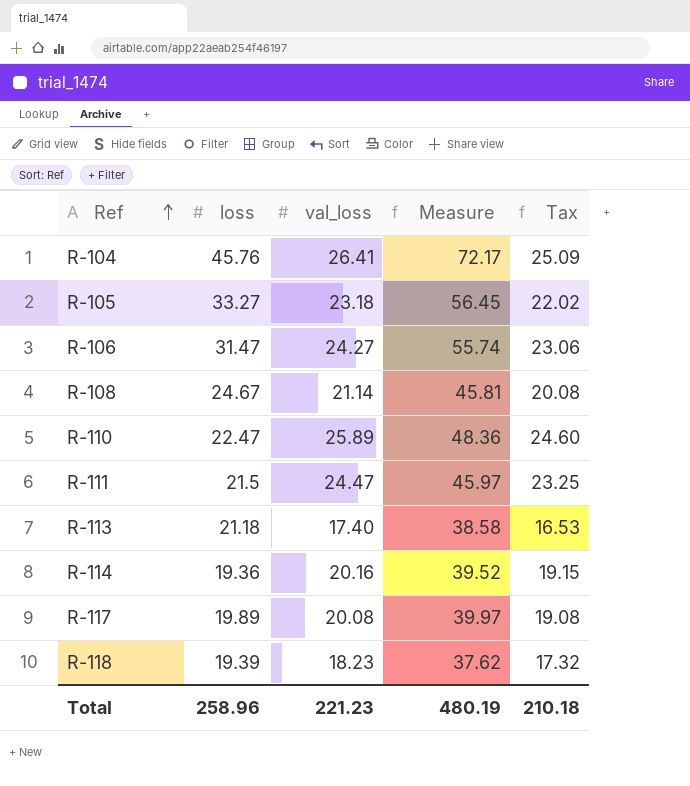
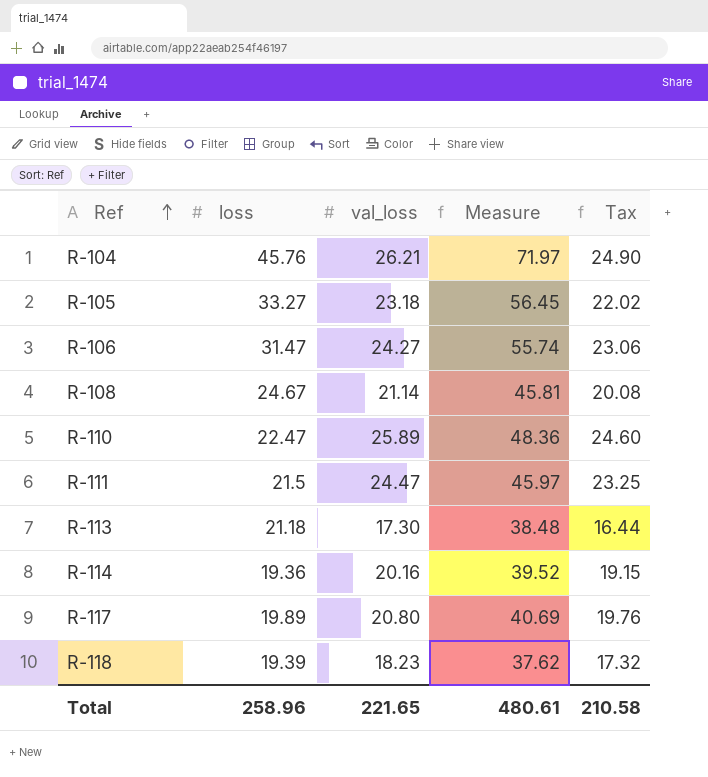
R-104 | val_loss: 26.41 -> 26.21
R-104 | Measure: 72.17 -> 71.97
R-104 | Tax: 25.09 -> 24.90
R-113 | val_loss: 17.40 -> 17.30
R-113 | Measure: 38.58 -> 38.48
R-113 | Tax: 16.53 -> 16.44
R-117 | val_loss: 20.08 -> 20.80
R-117 | Measure: 39.97 -> 40.69
R-117 | Tax: 19.08 -> 19.76
Total | val_loss: 221.23 -> 221.65
Total | Measure: 480.19 -> 480.61
Total | Tax: 210.18 -> 210.58

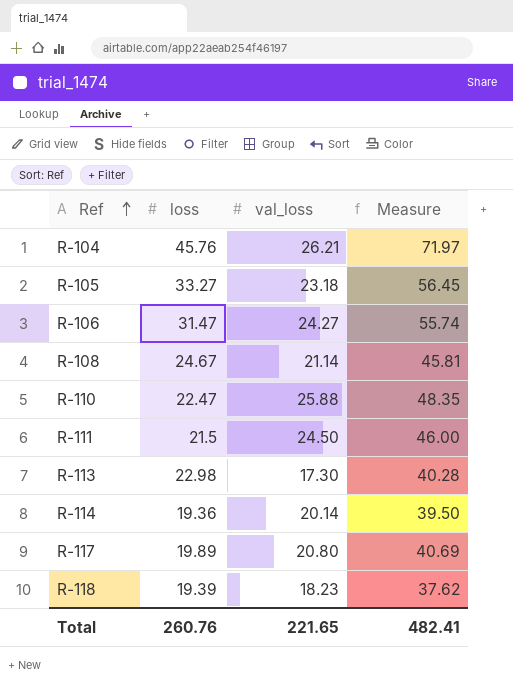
column Tax | formula: [val_loss] * 0.95 -> none
R-110 | val_loss: 25.89 -> 25.88
R-110 | Measure: 48.36 -> 48.35
R-111 | val_loss: 24.47 -> 24.50
R-111 | Measure: 45.97 -> 46.00
R-113 | loss: 21.18 -> 22.98
R-113 | Measure: 38.48 -> 40.28
R-114 | val_loss: 20.16 -> 20.14
R-114 | Measure: 39.52 -> 39.50
Total | loss: 258.96 -> 260.76
Total | Measure: 480.61 -> 482.41

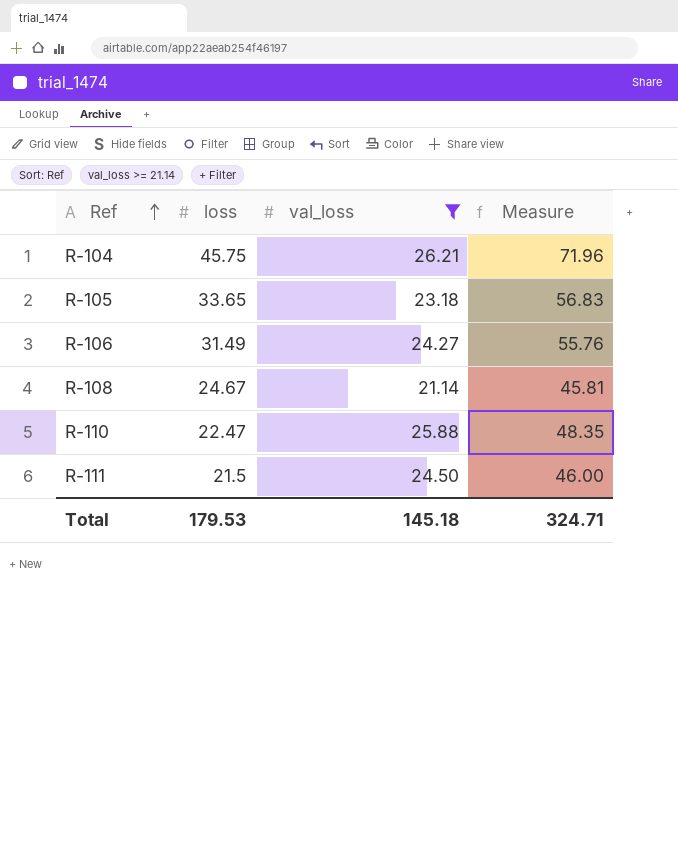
filter: none -> val_loss >= 21.14
R-104 | loss: 45.76 -> 45.75
R-104 | Measure: 71.97 -> 71.96
R-105 | loss: 33.27 -> 33.65
R-105 | Measure: 56.45 -> 56.83
R-106 | loss: 31.47 -> 31.49
R-106 | Measure: 55.74 -> 55.76
Total | loss: 260.76 -> 179.53
Total | val_loss: 221.65 -> 145.18
Total | Measure: 482.41 -> 324.71

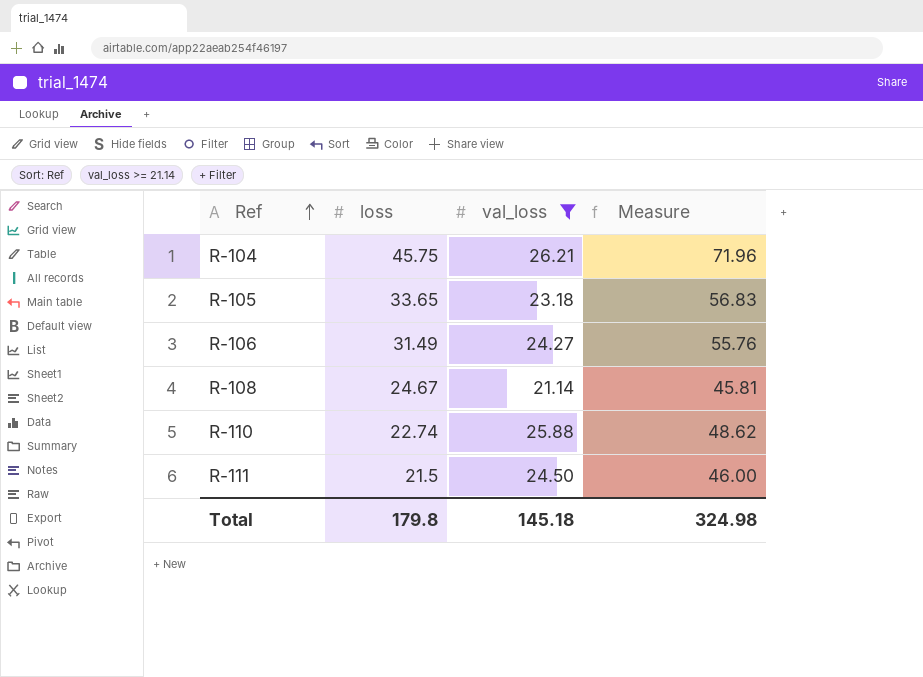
R-110 | loss: 22.47 -> 22.74
R-110 | Measure: 48.35 -> 48.62
Total | loss: 179.53 -> 179.8
Total | Measure: 324.71 -> 324.98

